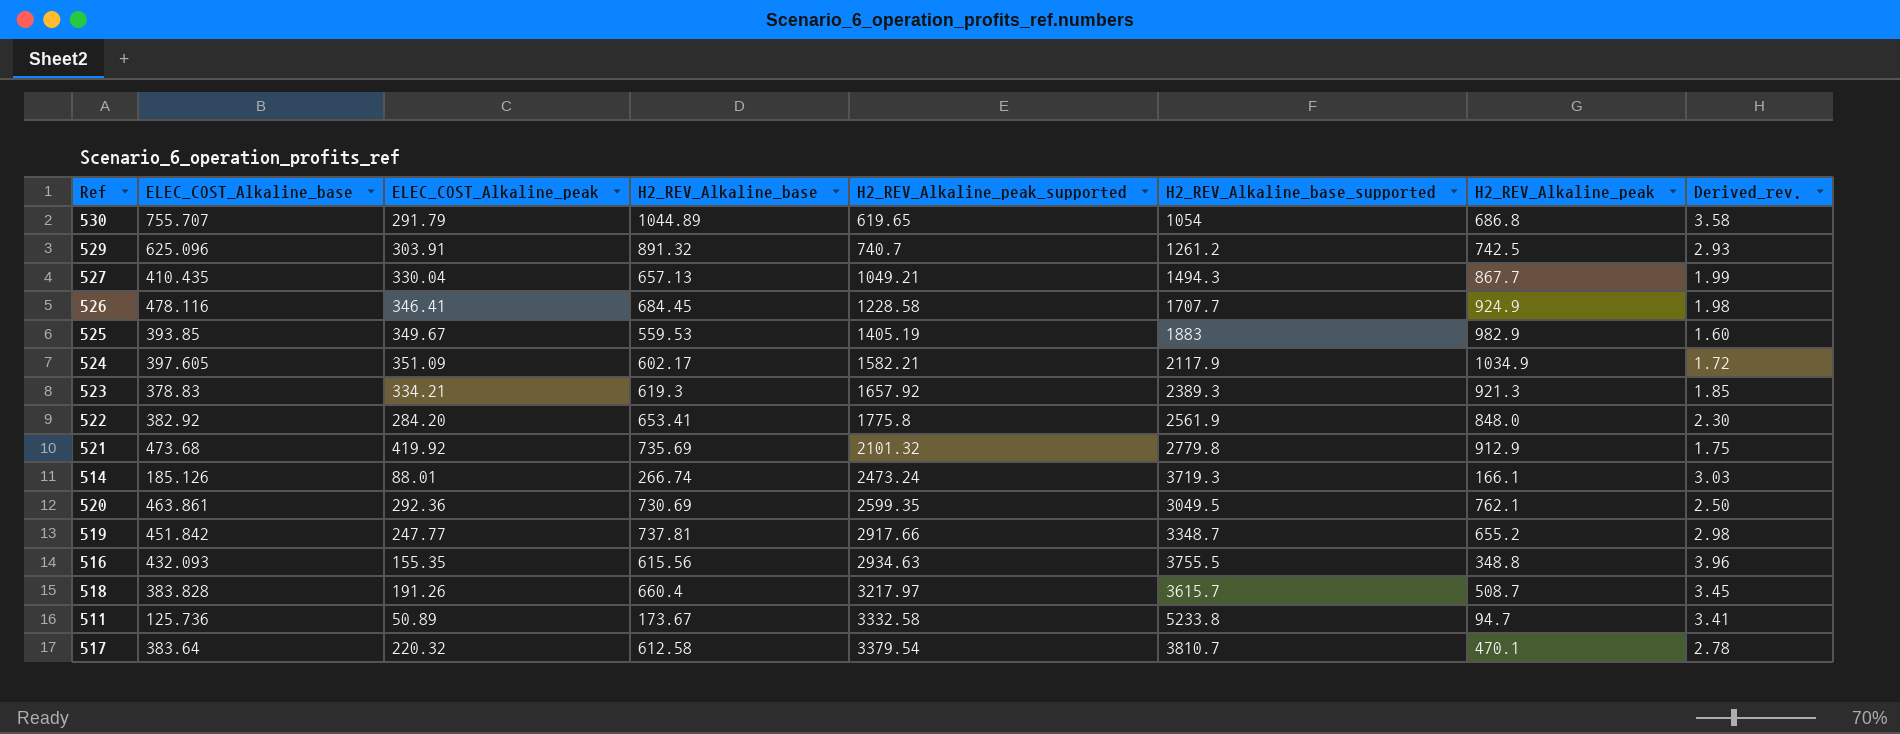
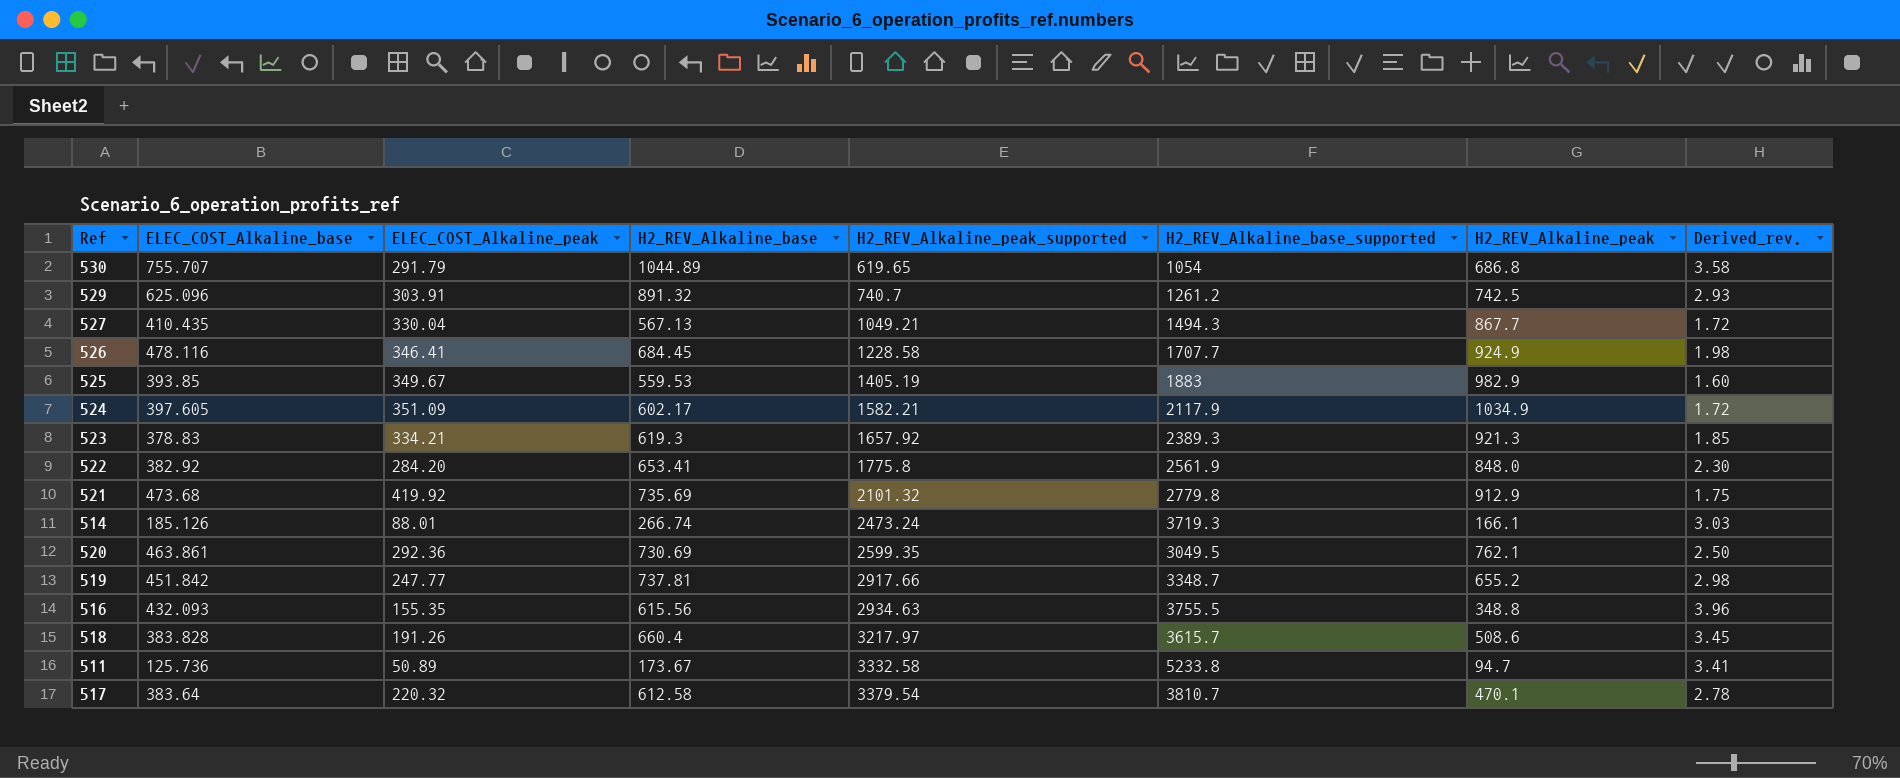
527 | H2_REV_Alkaline_base: 657.13 -> 567.13
527 | Derived_rev.: 1.99 -> 1.72
518 | H2_REV_Alkaline_peak: 508.7 -> 508.6

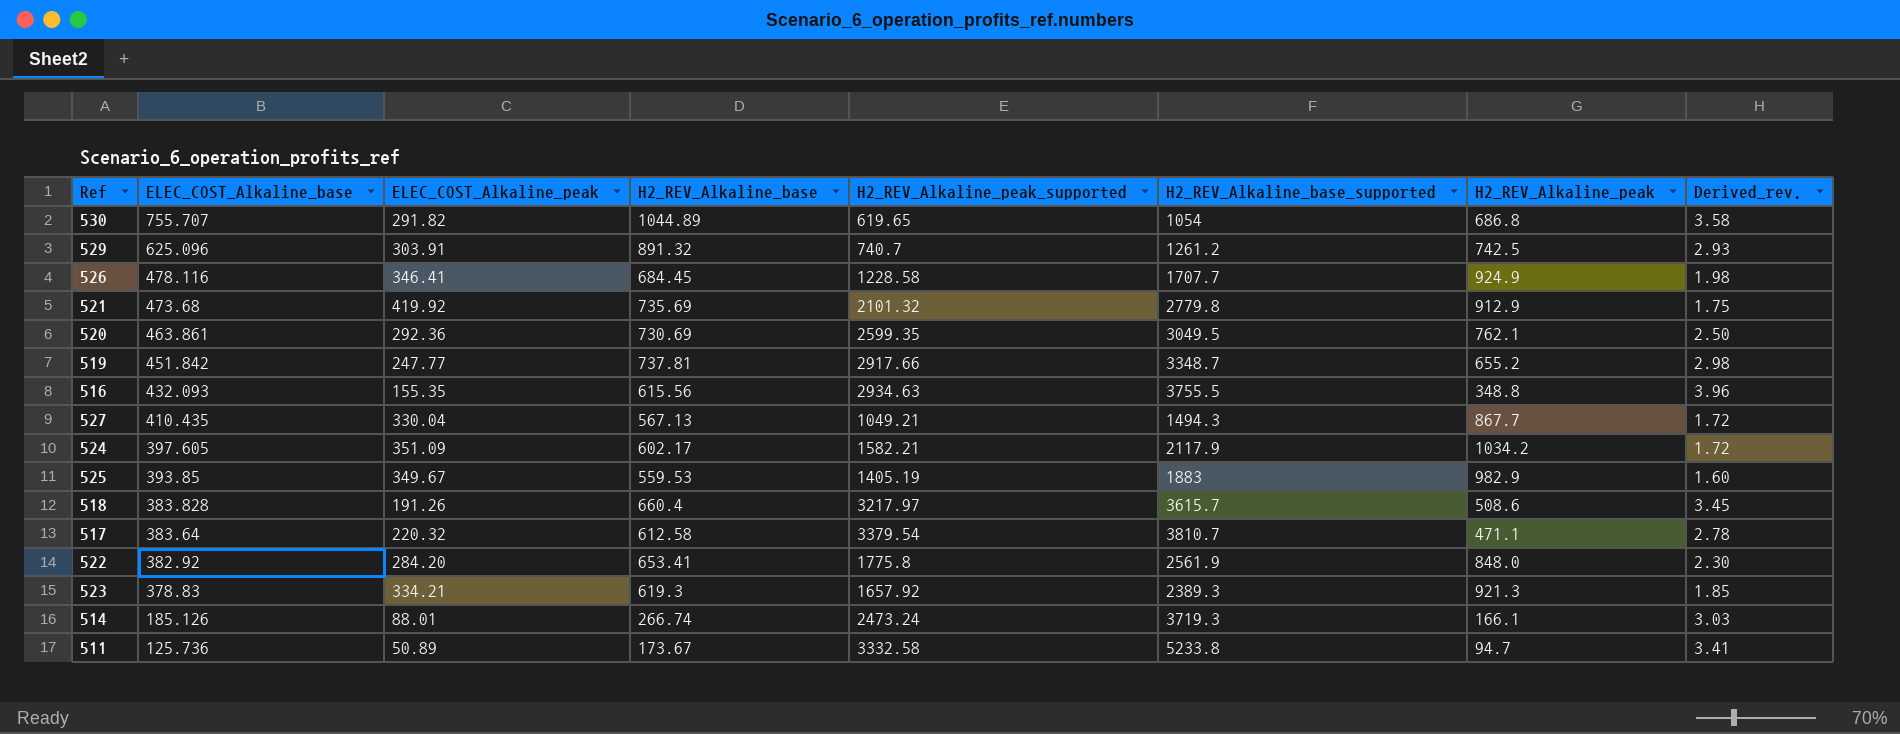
row order: H2_REV_Alkaline_peak_supported ascending -> ELEC_COST_Alkaline_base descending
530 | ELEC_COST_Alkaline_peak: 291.79 -> 291.82
524 | H2_REV_Alkaline_peak: 1034.9 -> 1034.2
517 | H2_REV_Alkaline_peak: 470.1 -> 471.1

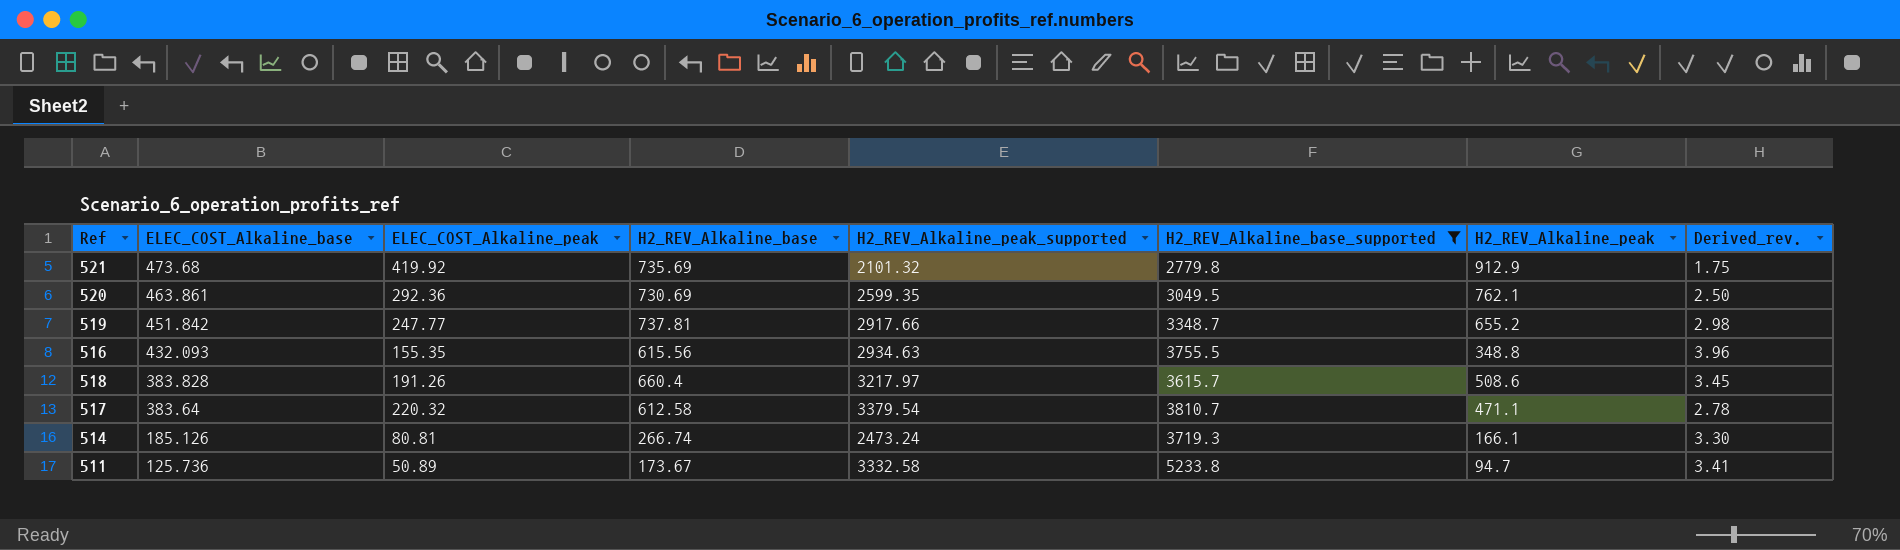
filter: none -> H2_REV_Alkaline_base_supported >= 2779.8
514 | ELEC_COST_Alkaline_peak: 88.01 -> 80.81
514 | Derived_rev.: 3.03 -> 3.30

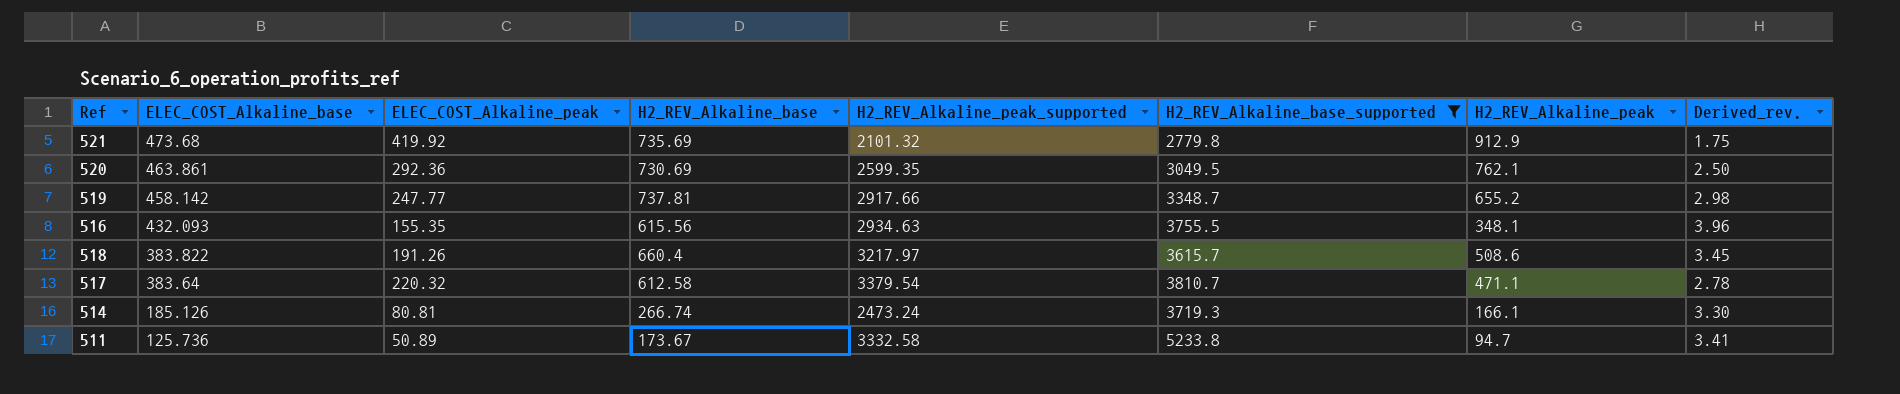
519 | ELEC_COST_Alkaline_base: 451.842 -> 458.142
516 | H2_REV_Alkaline_peak: 348.8 -> 348.1
518 | ELEC_COST_Alkaline_base: 383.828 -> 383.822

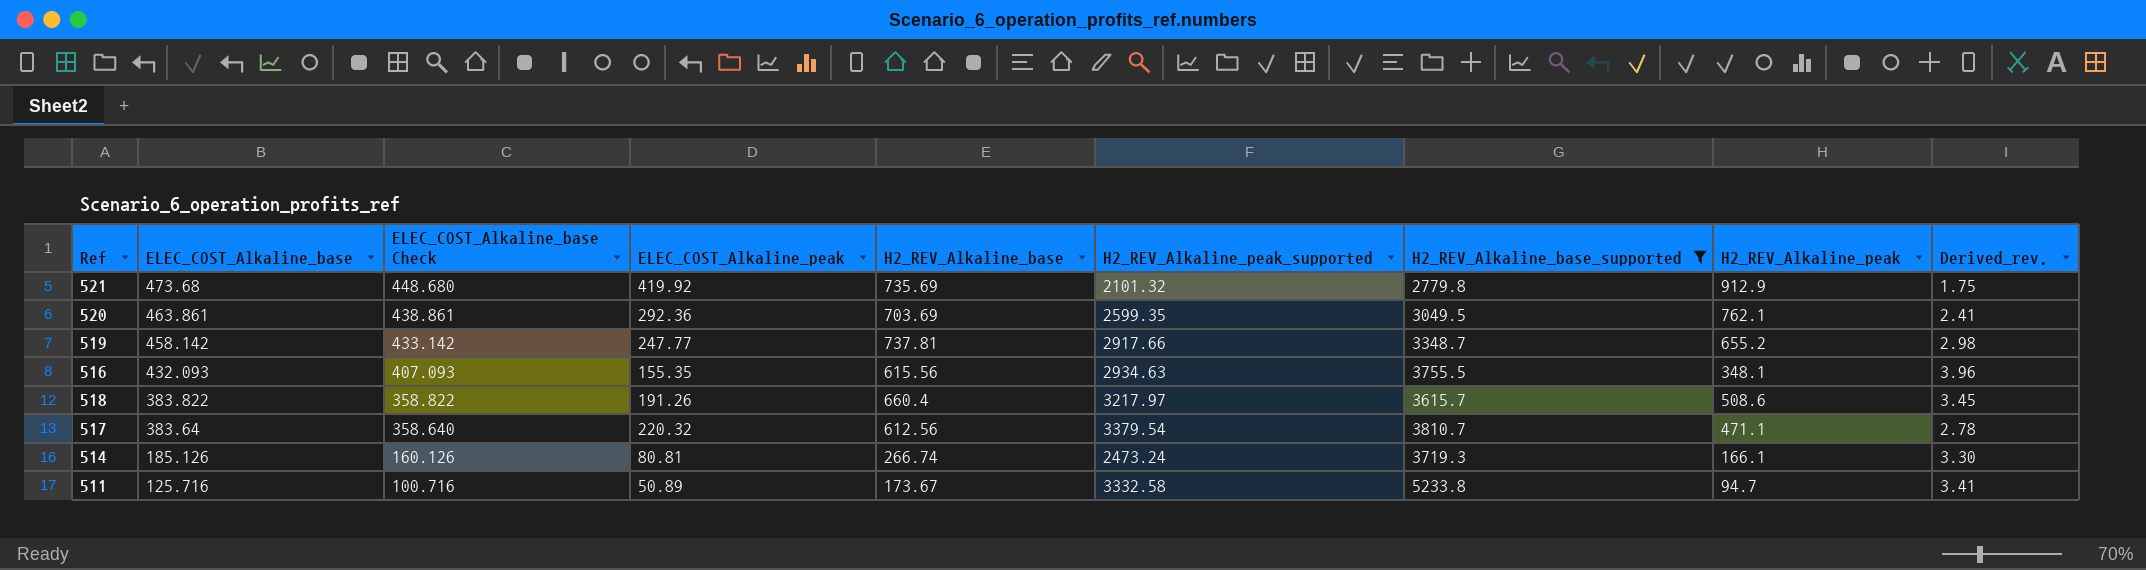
column ELEC_COST_Alkaline_base Check | formula: none -> [ELEC_COST_Alkaline_base] - 25
520 | H2_REV_Alkaline_base: 730.69 -> 703.69
520 | Derived_rev.: 2.50 -> 2.41
517 | H2_REV_Alkaline_base: 612.58 -> 612.56
511 | ELEC_COST_Alkaline_base: 125.736 -> 125.716

